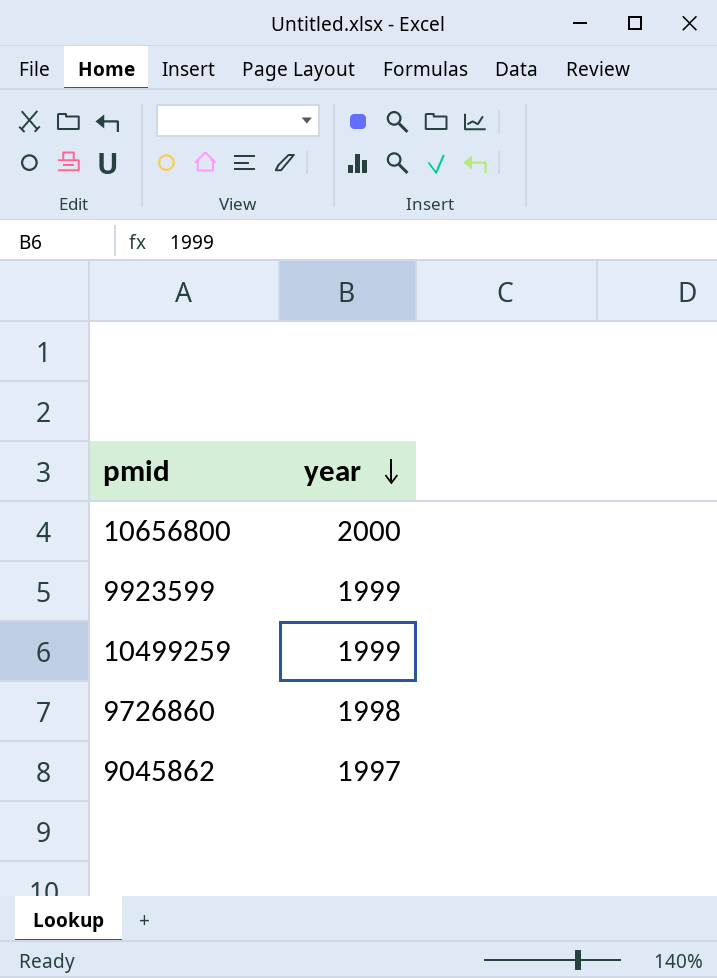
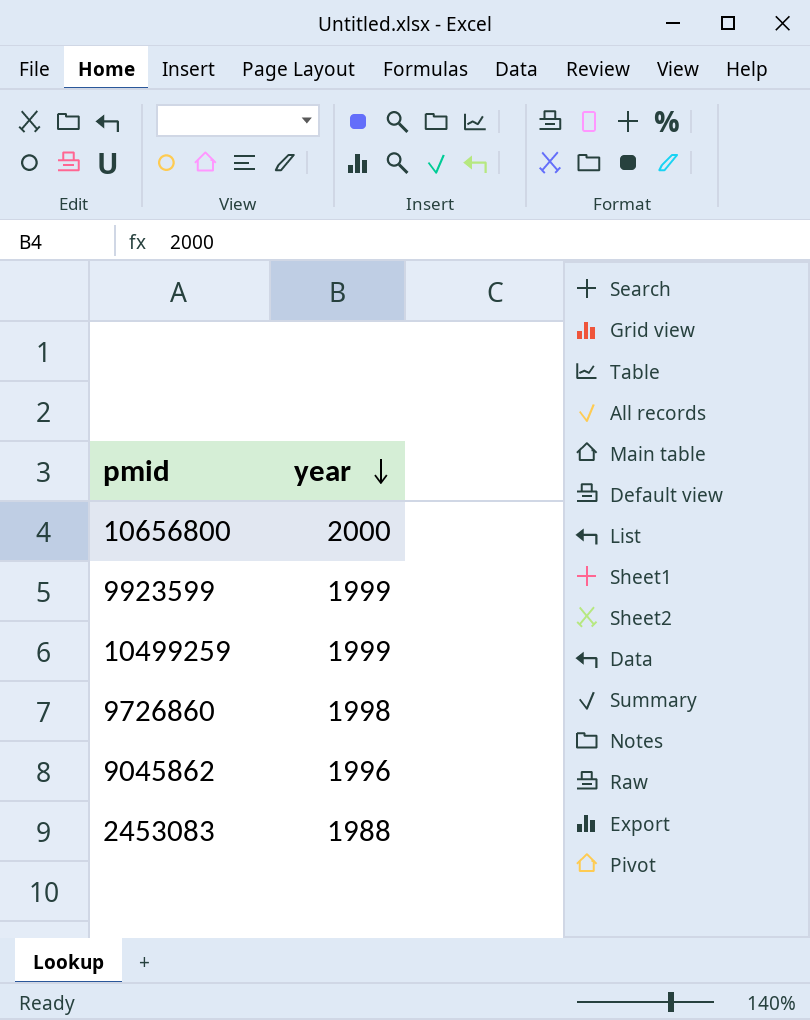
9045862 | year: 1997 -> 1996
row 2453083: none -> 1988

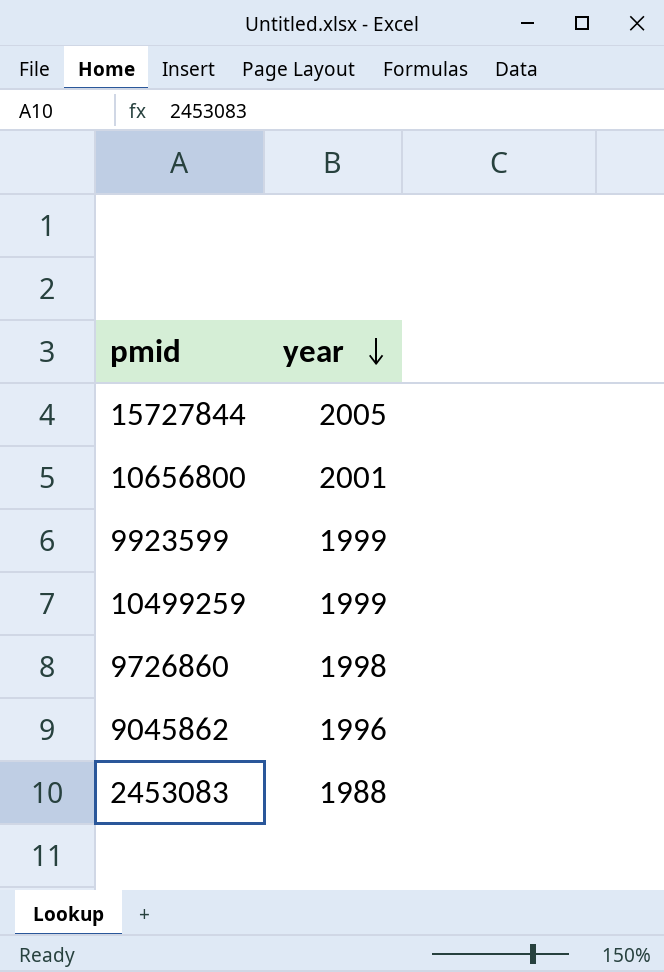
row 15727844: none -> 2005
10656800 | year: 2000 -> 2001

